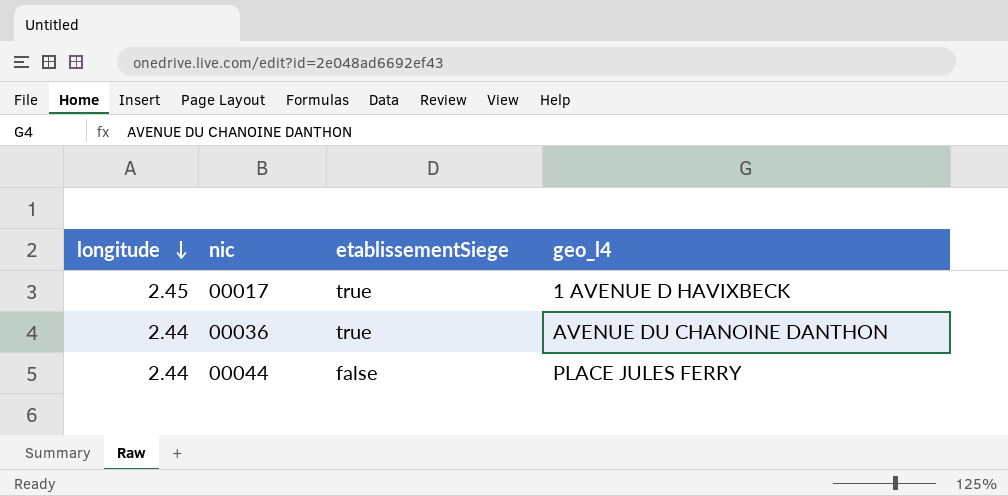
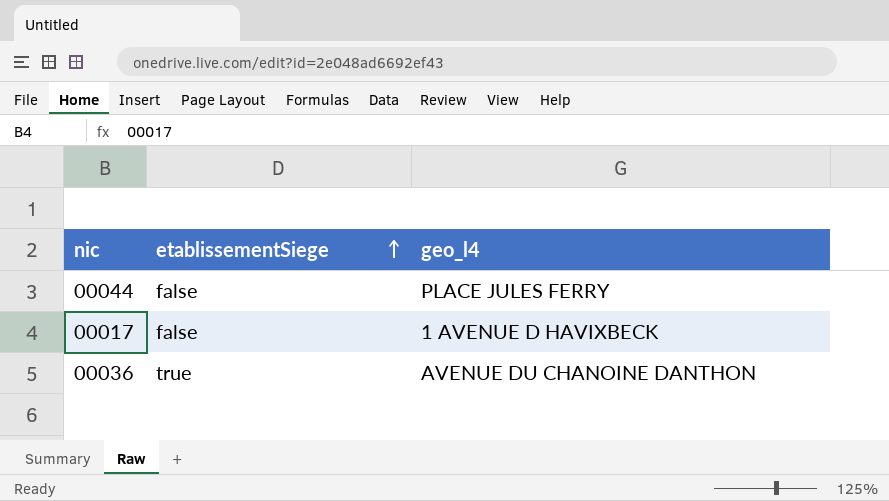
row order: longitude descending -> etablissementSiege ascending
column longitude | position: 1 -> none
00017 | etablissementSiege: true -> false

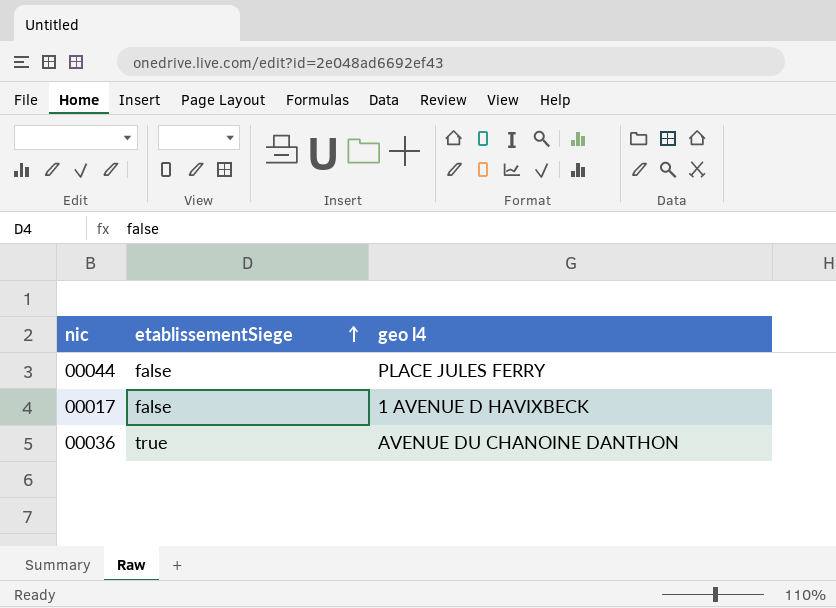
column name: geo_l4 -> geo l4

